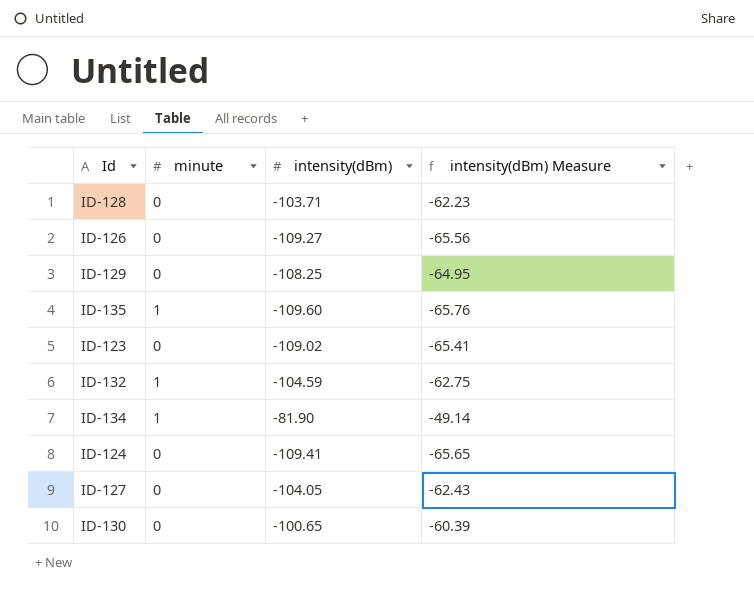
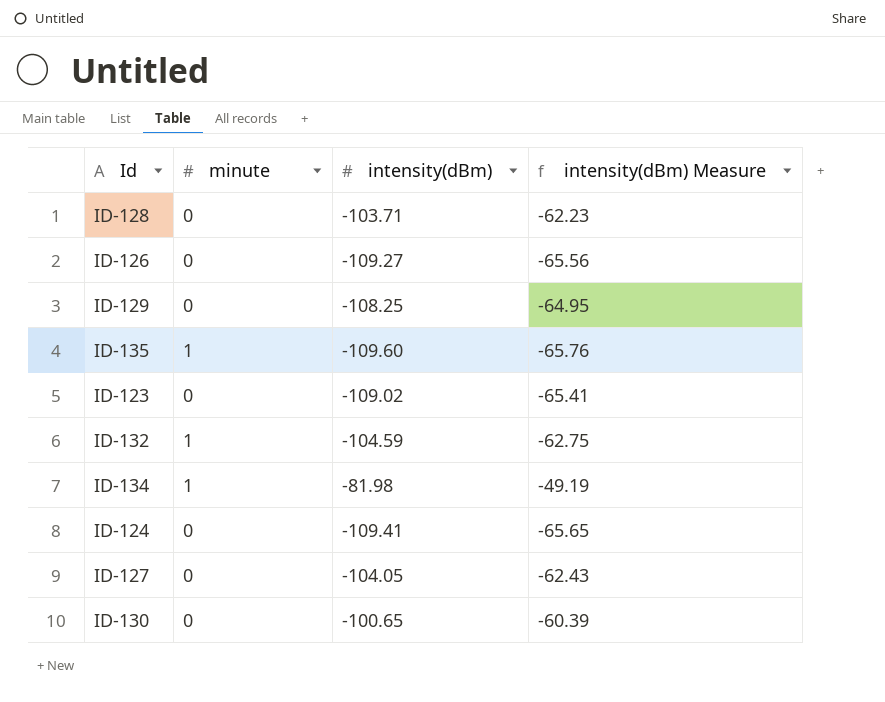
ID-134 | intensity(dBm): -81.90 -> -81.98
ID-134 | intensity(dBm) Measure: -49.14 -> -49.19

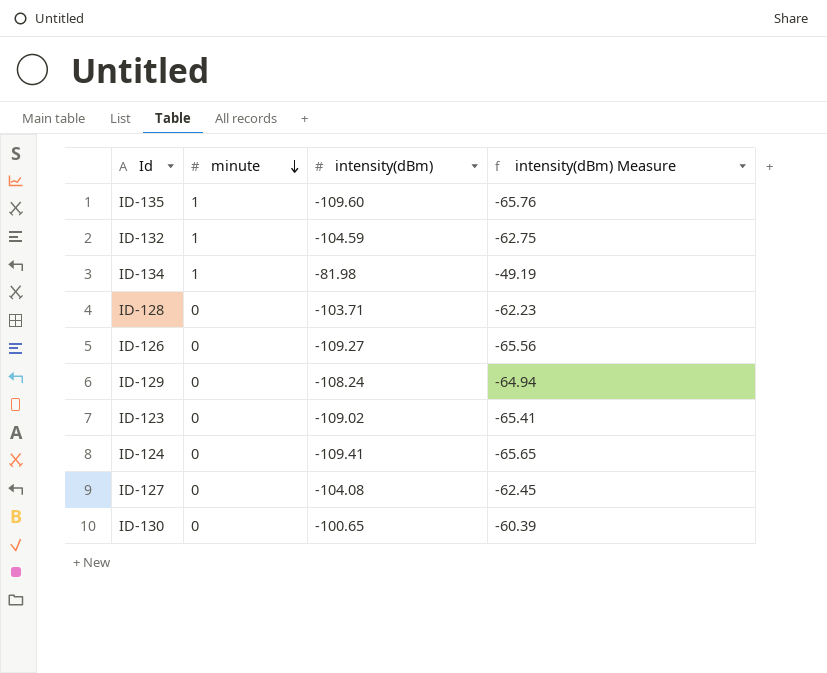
row order: none -> minute descending
ID-129 | intensity(dBm): -108.25 -> -108.24
ID-129 | intensity(dBm) Measure: -64.95 -> -64.94
ID-127 | intensity(dBm): -104.05 -> -104.08
ID-127 | intensity(dBm) Measure: -62.43 -> -62.45

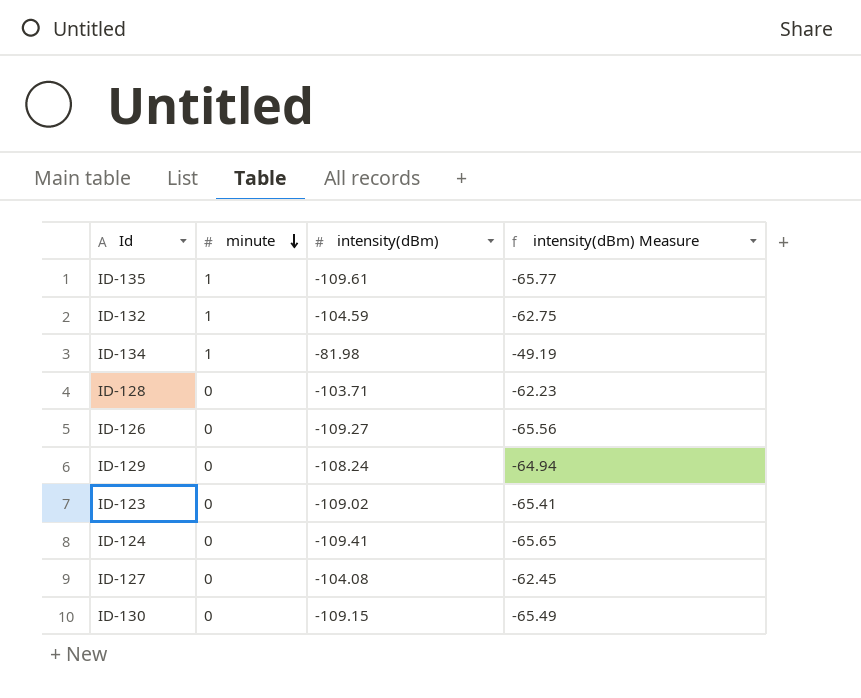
ID-135 | intensity(dBm): -109.60 -> -109.61
ID-135 | intensity(dBm) Measure: -65.76 -> -65.77
ID-130 | intensity(dBm): -100.65 -> -109.15
ID-130 | intensity(dBm) Measure: -60.39 -> -65.49

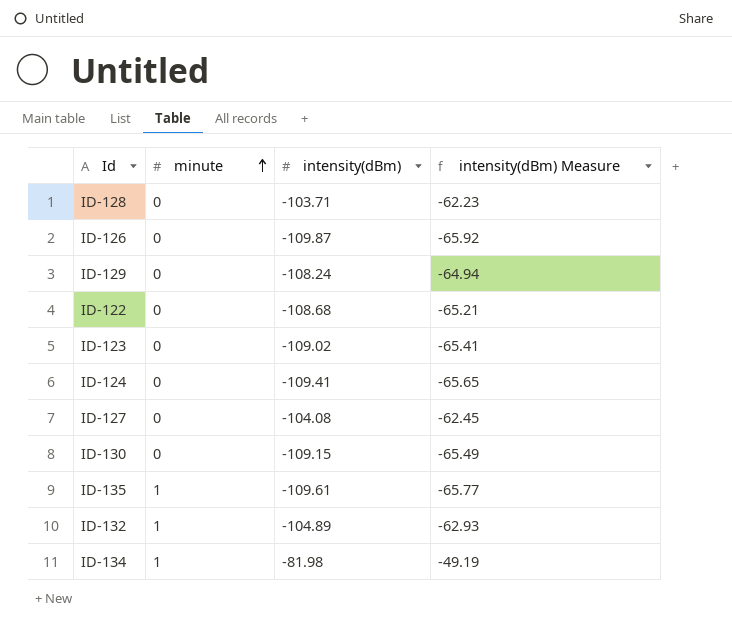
row order: minute descending -> minute ascending
ID-126 | intensity(dBm): -109.27 -> -109.87
ID-126 | intensity(dBm) Measure: -65.56 -> -65.92
row ID-122: none -> 0 | -108.68 | -65.21
ID-132 | intensity(dBm): -104.59 -> -104.89
ID-132 | intensity(dBm) Measure: -62.75 -> -62.93

